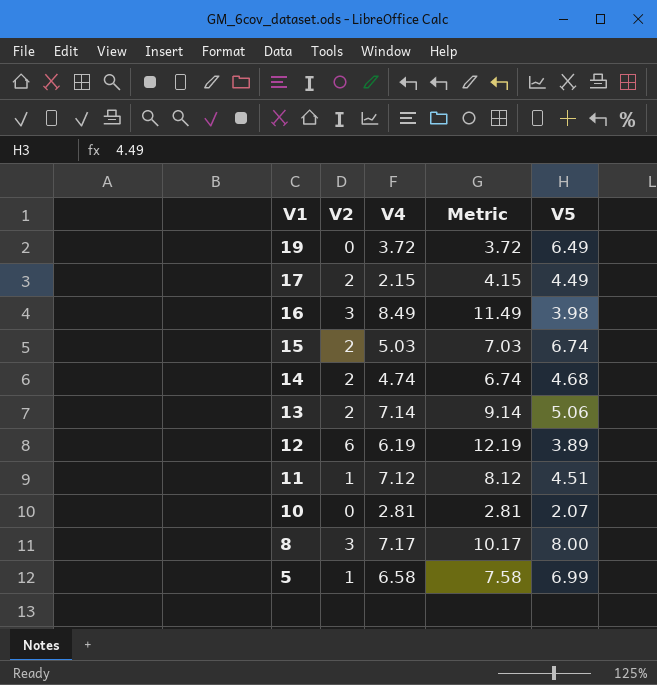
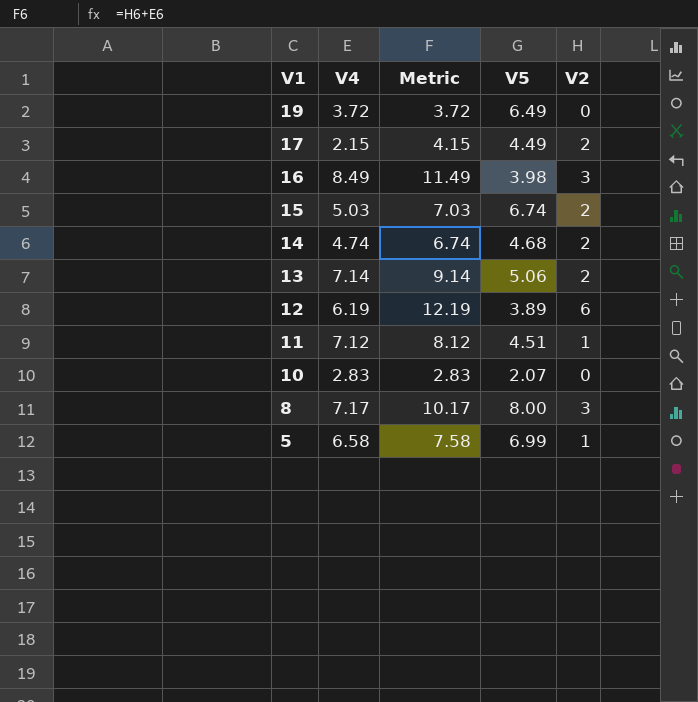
column V2 | position: 2 -> 5
10 | V4: 2.81 -> 2.83
10 | Metric: 2.81 -> 2.83

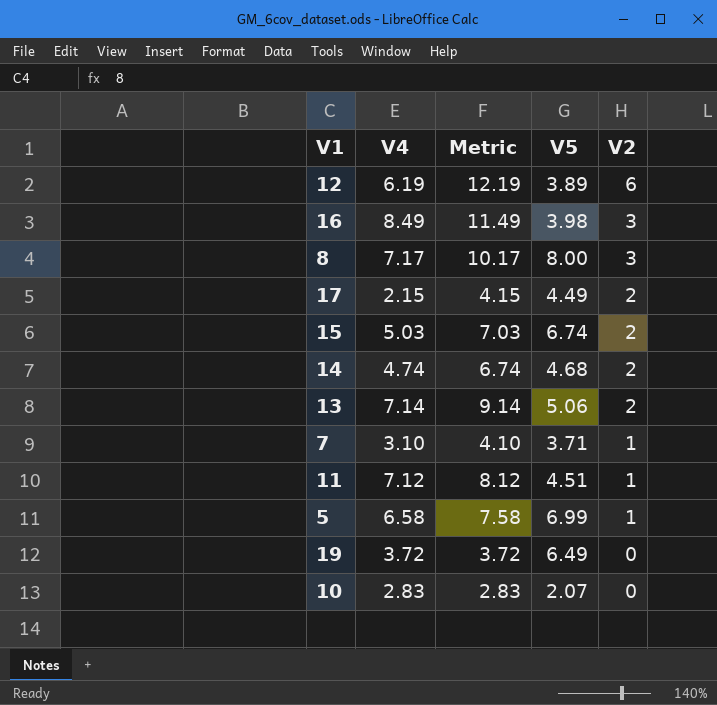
row order: V1 descending -> V2 descending
row 7: none -> 3.10 | 4.10 | 3.71 | 1

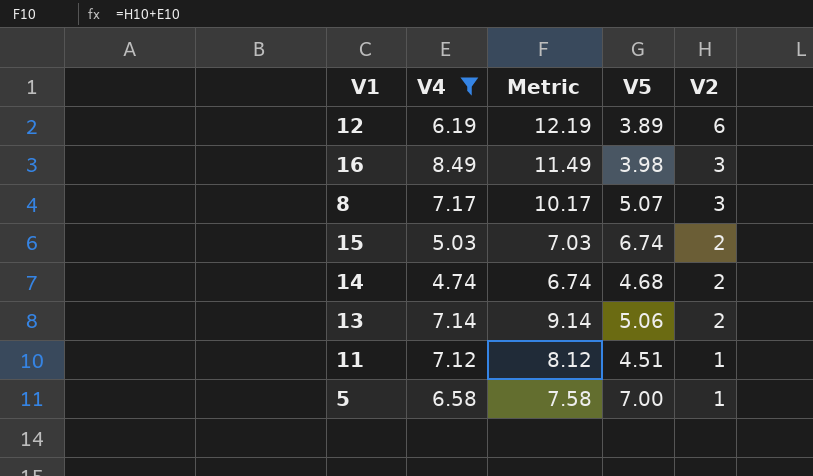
filter: none -> V4 >= 4.74
8 | V5: 8.00 -> 5.07
5 | V5: 6.99 -> 7.00

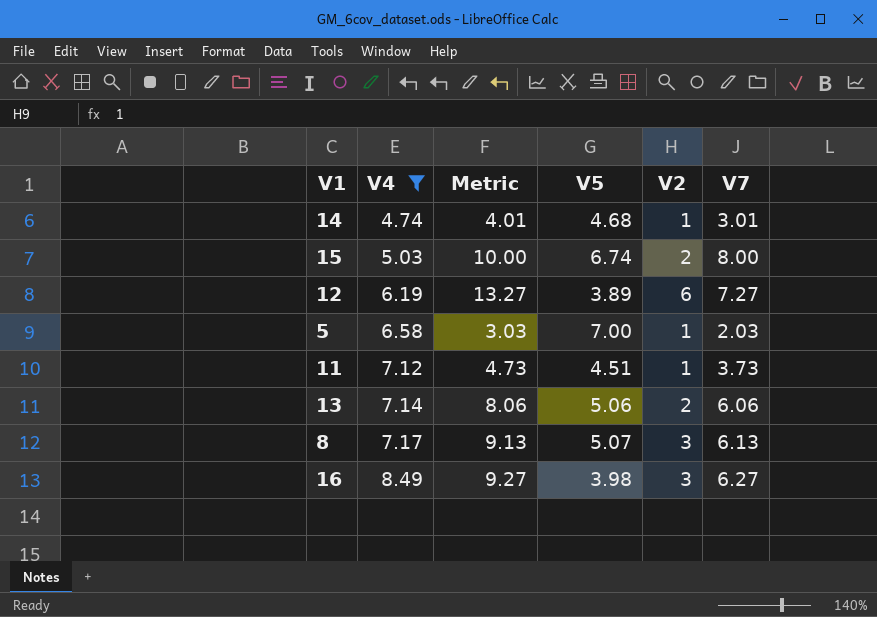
row order: V2 descending -> V4 ascending
column Metric | formula: [V4] + [V2] -> [V2] + [V7]
column V7 | position: none -> 6
14 | V2: 2 -> 1

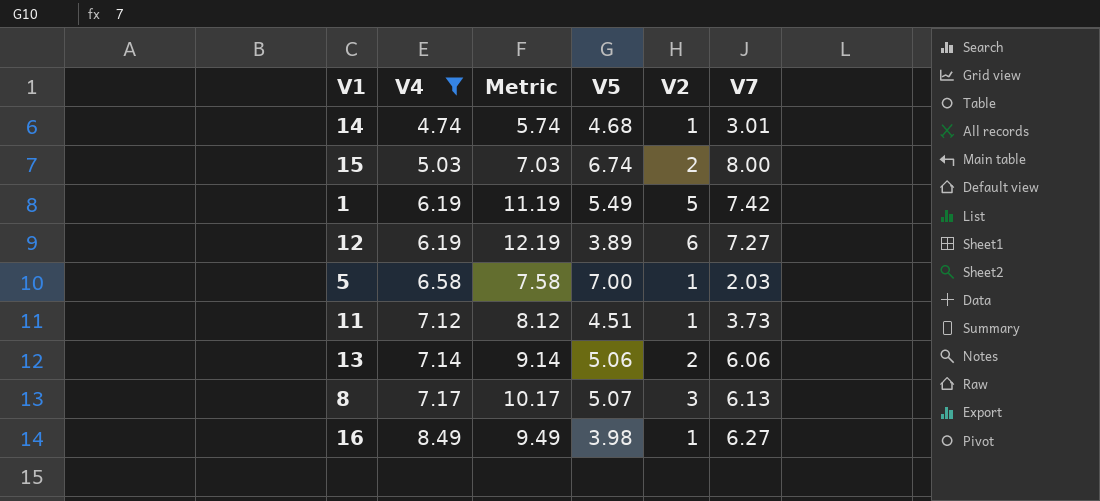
column Metric | formula: [V2] + [V7] -> [V4] + [V2]
row 1: none -> 6.19 | 11.19 | 5.49 | 5 | 7.42
16 | V2: 3 -> 1

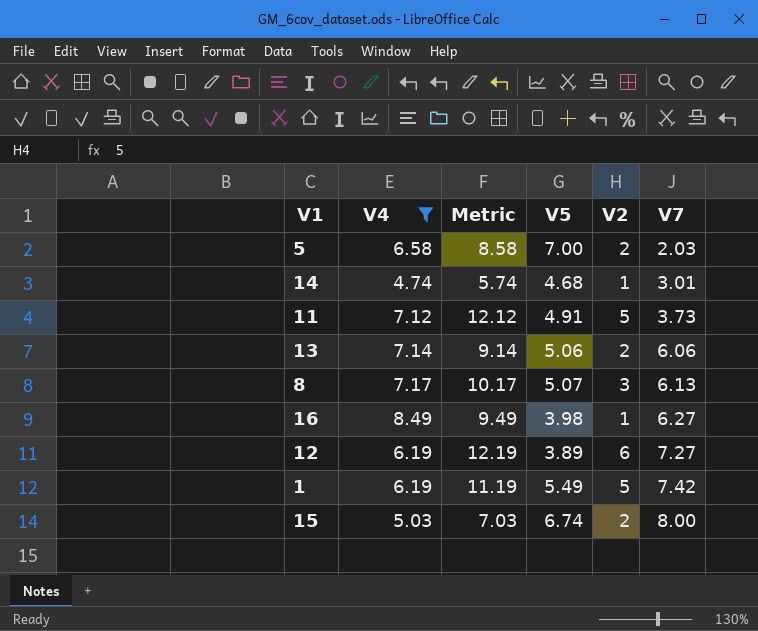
row order: V4 ascending -> V7 ascending
5 | Metric: 7.58 -> 8.58
5 | V2: 1 -> 2
11 | Metric: 8.12 -> 12.12
11 | V5: 4.51 -> 4.91
11 | V2: 1 -> 5

